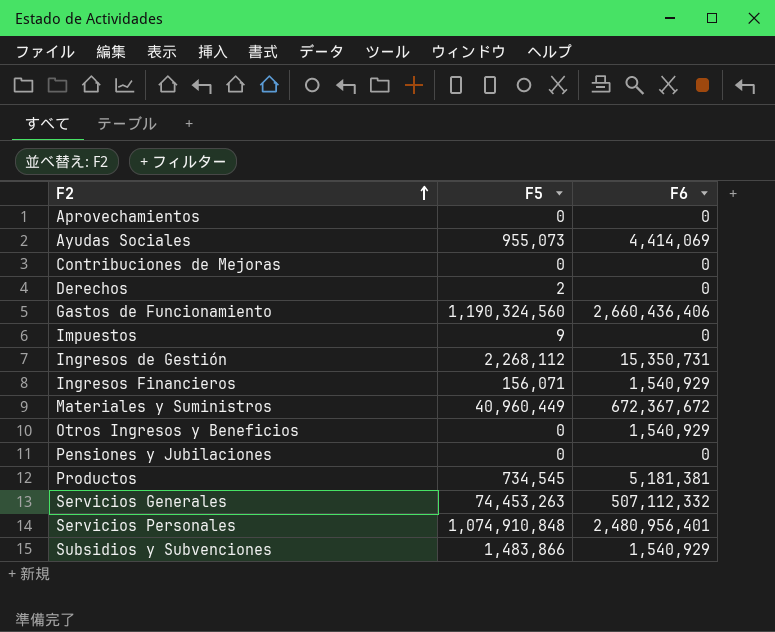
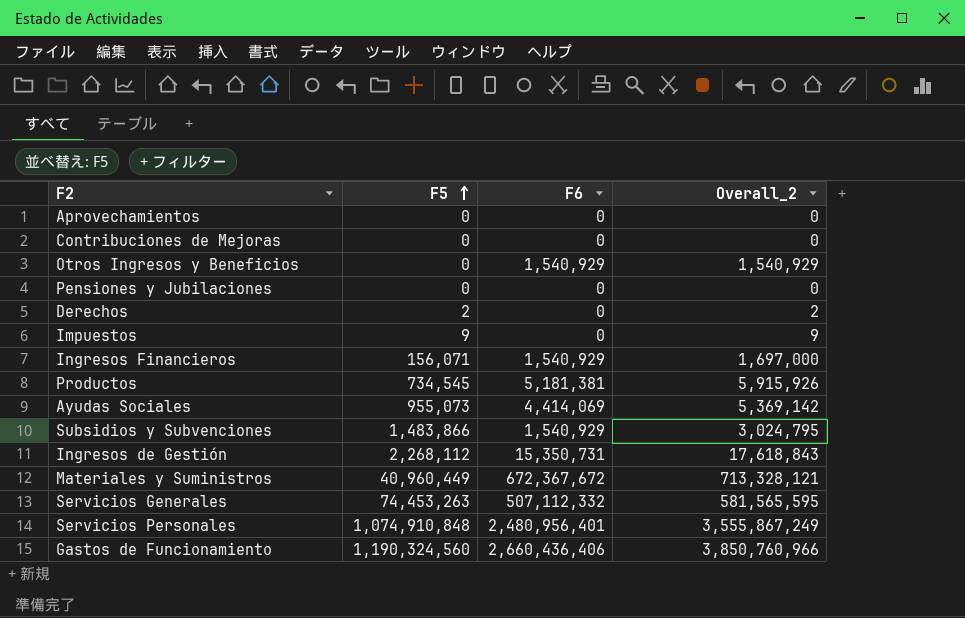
row order: F2 ascending -> F5 ascending
column Overall_2 | formula: none -> [F5] + [F6]

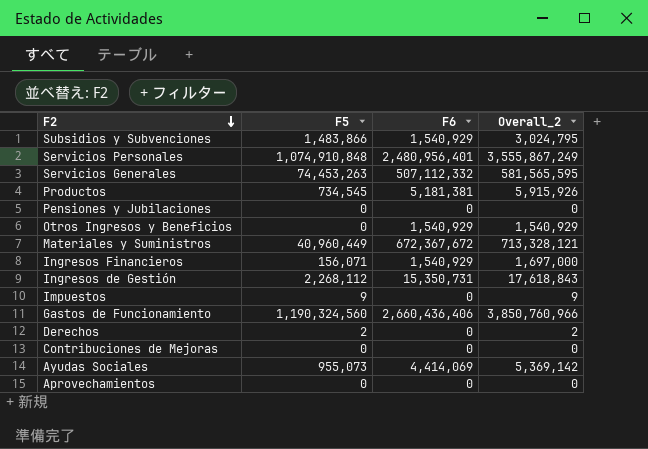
row order: F5 ascending -> F2 descending

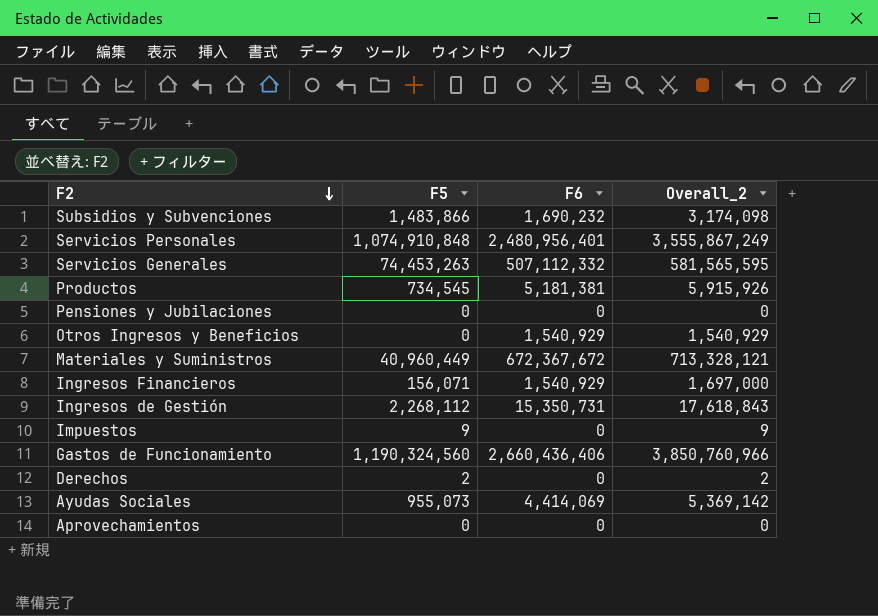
row Contribuciones de Mejoras: 0 | 0 | 0 -> none
Subsidios y Subvenciones | F6: 1,540,929 -> 1,690,232
Subsidios y Subvenciones | Overall_2: 3,024,795 -> 3,174,098

